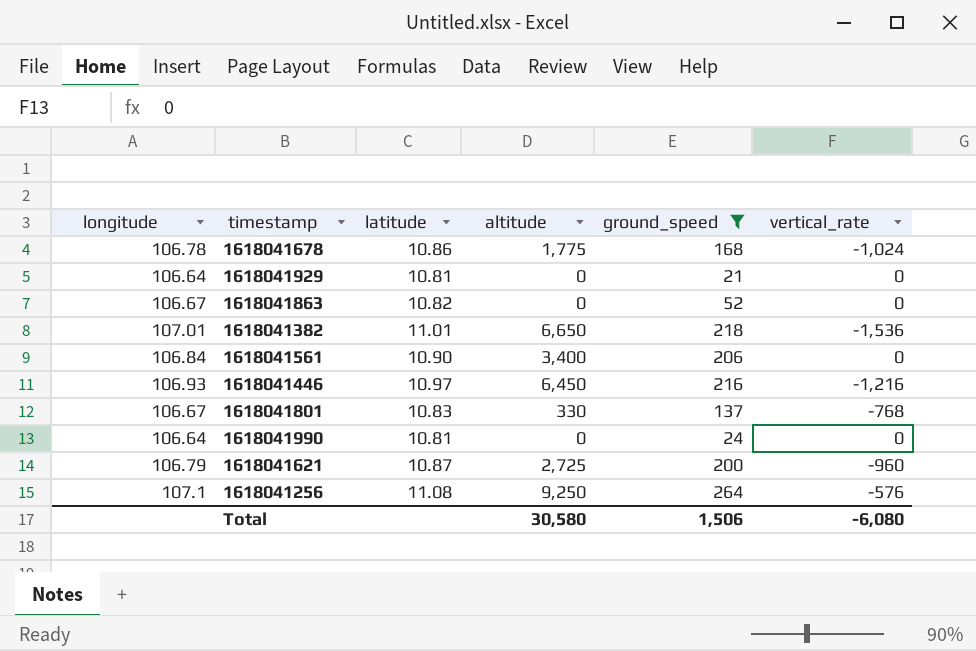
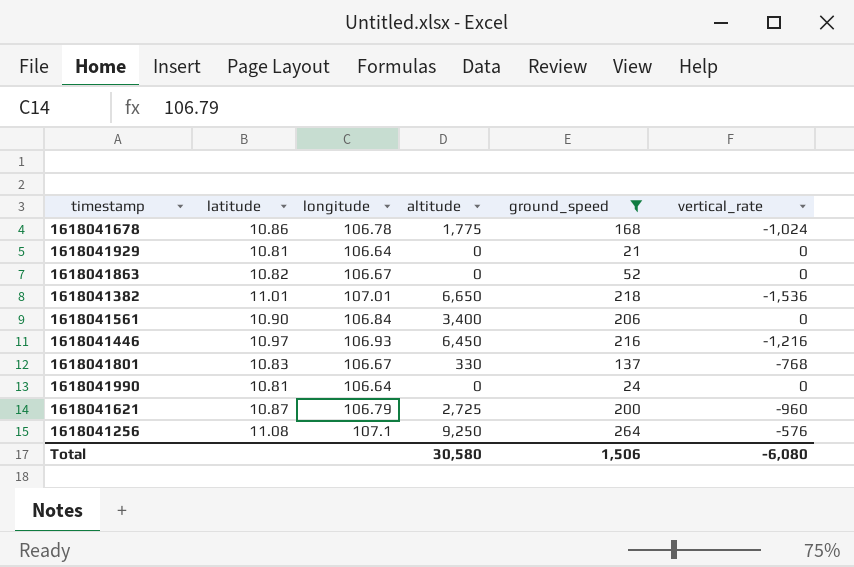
column longitude | position: 1 -> 3

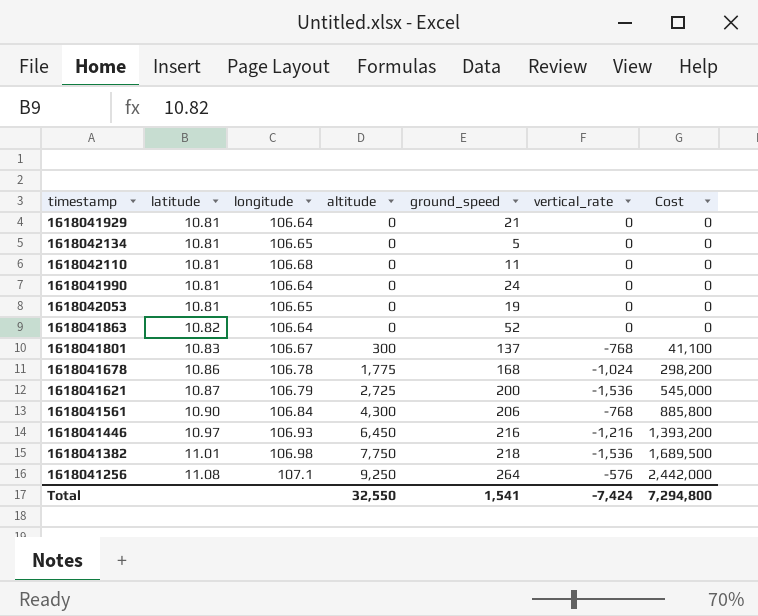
filter: ground_speed >= 21 -> none
row order: none -> latitude ascending
column Cost | formula: none -> [altitude] * [ground_speed]
1618041863 | longitude: 106.67 -> 106.64
1618041801 | altitude: 330 -> 300
1618041621 | vertical_rate: -960 -> -1,536
1618041561 | altitude: 3,400 -> 4,300
1618041561 | vertical_rate: 0 -> -768
1618041382 | longitude: 107.01 -> 106.98
1618041382 | altitude: 6,650 -> 7,750
Total | altitude: 30,580 -> 32,550
Total | ground_speed: 1,506 -> 1,541
Total | vertical_rate: -6,080 -> -7,424

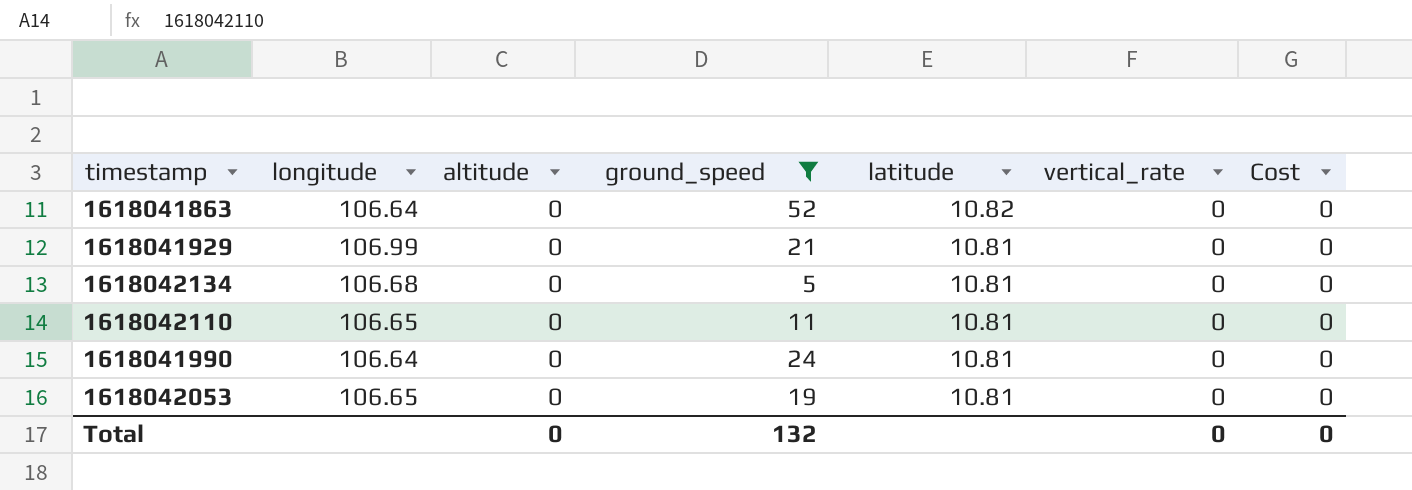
filter: none -> ground_speed <= 52
row order: latitude ascending -> latitude descending
column latitude | position: 2 -> 5
1618041929 | longitude: 106.64 -> 106.99
1618042134 | longitude: 106.65 -> 106.68
1618042110 | longitude: 106.68 -> 106.65
Total | altitude: 32,550 -> 0
Total | ground_speed: 1,541 -> 132
Total | vertical_rate: -7,424 -> 0
Total | Cost: 7,294,800 -> 0

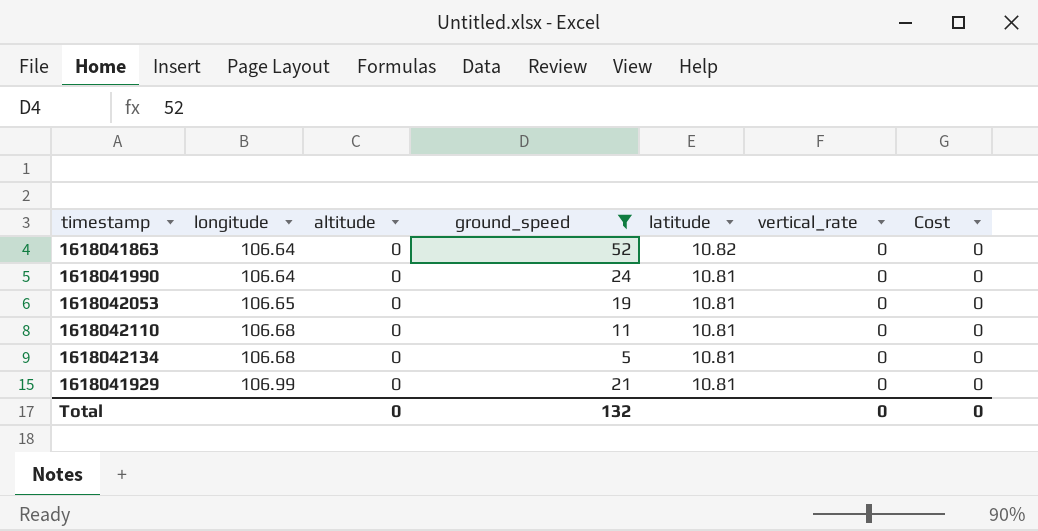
row order: latitude descending -> longitude ascending
1618042110 | longitude: 106.65 -> 106.68

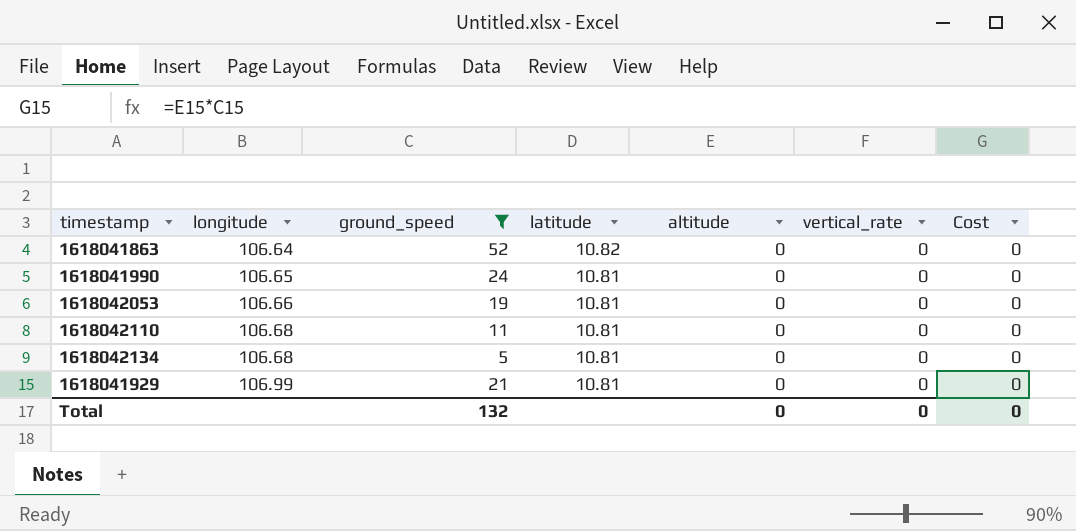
column altitude | position: 3 -> 5
1618041990 | longitude: 106.64 -> 106.65
1618042053 | longitude: 106.65 -> 106.66

